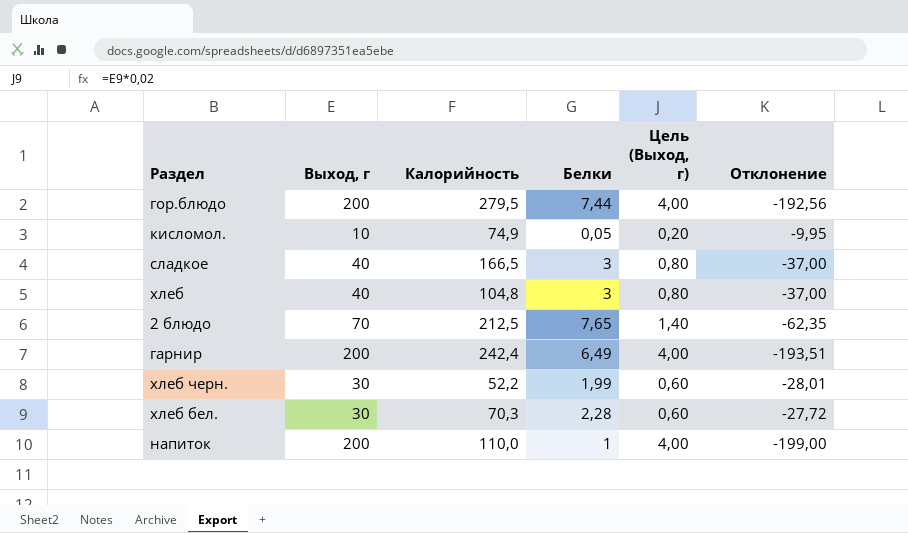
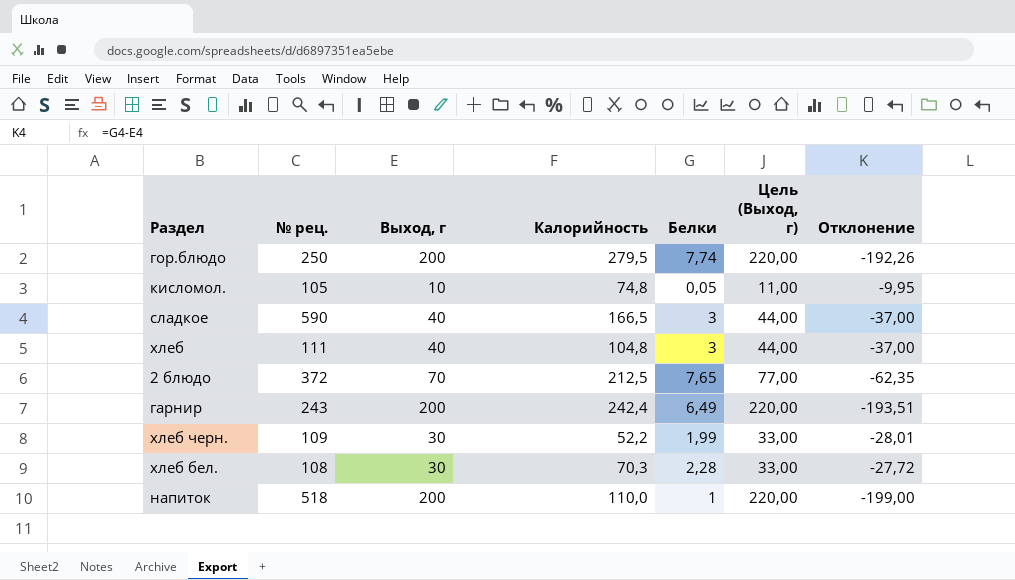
column № рец. | position: none -> 2
column Цель (Выход, г) | formula: [Выход, г] * 0,02 -> [Выход, г] * 1,1
гор.блюдо | Белки: 7,44 -> 7,74
гор.блюдо | Отклонение: -192,56 -> -192,26
кисломол. | Калорийность: 74,9 -> 74,8

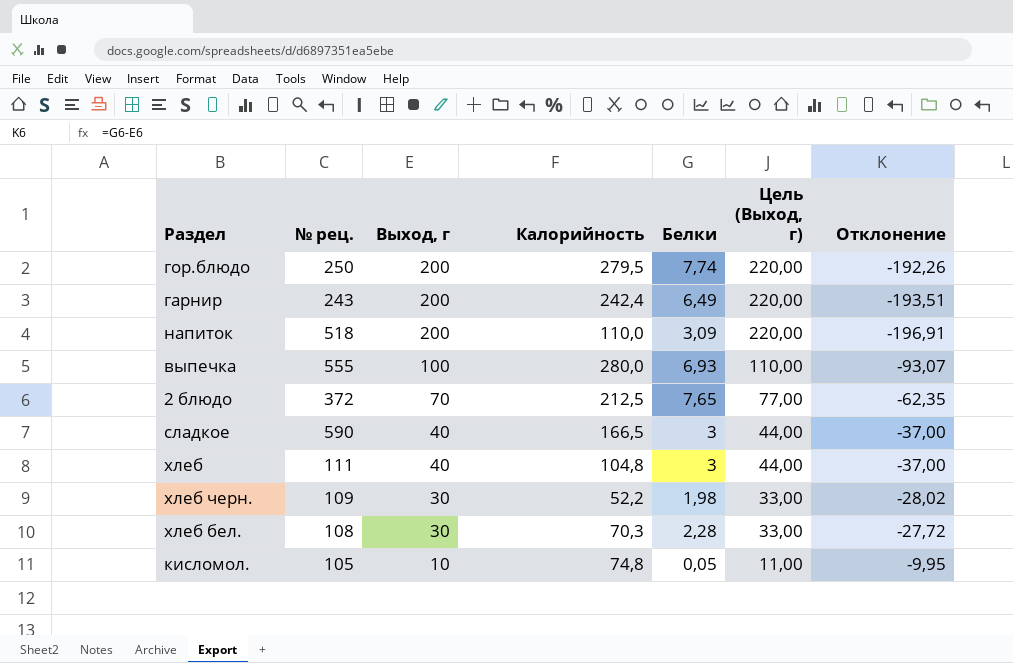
row order: none -> Выход, г descending
напиток | Белки: 1 -> 3,09
напиток | Отклонение: -199,00 -> -196,91
row выпечка: none -> 555 | 100 | 280,0 | 6,93 | 110,00 | -93,07
хлеб черн. | Белки: 1,99 -> 1,98
хлеб черн. | Отклонение: -28,01 -> -28,02

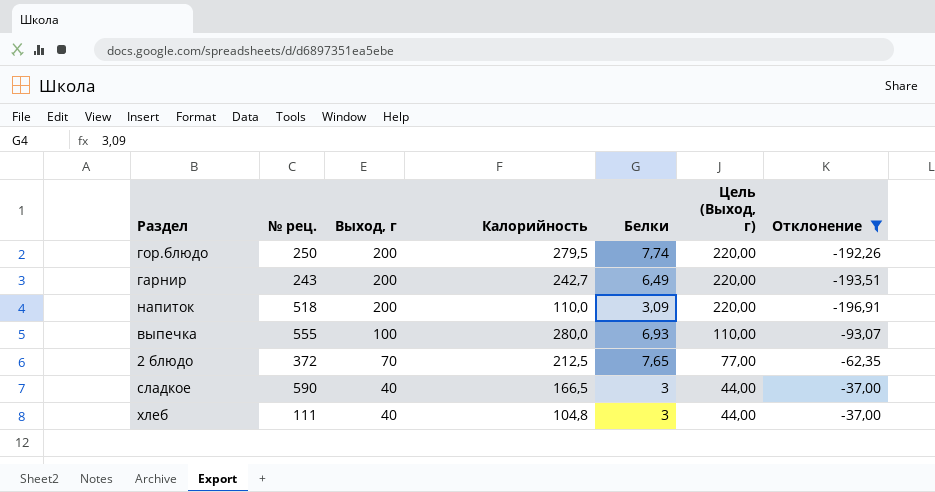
filter: none -> Отклонение <= -37,00
гарнир | Калорийность: 242,4 -> 242,7

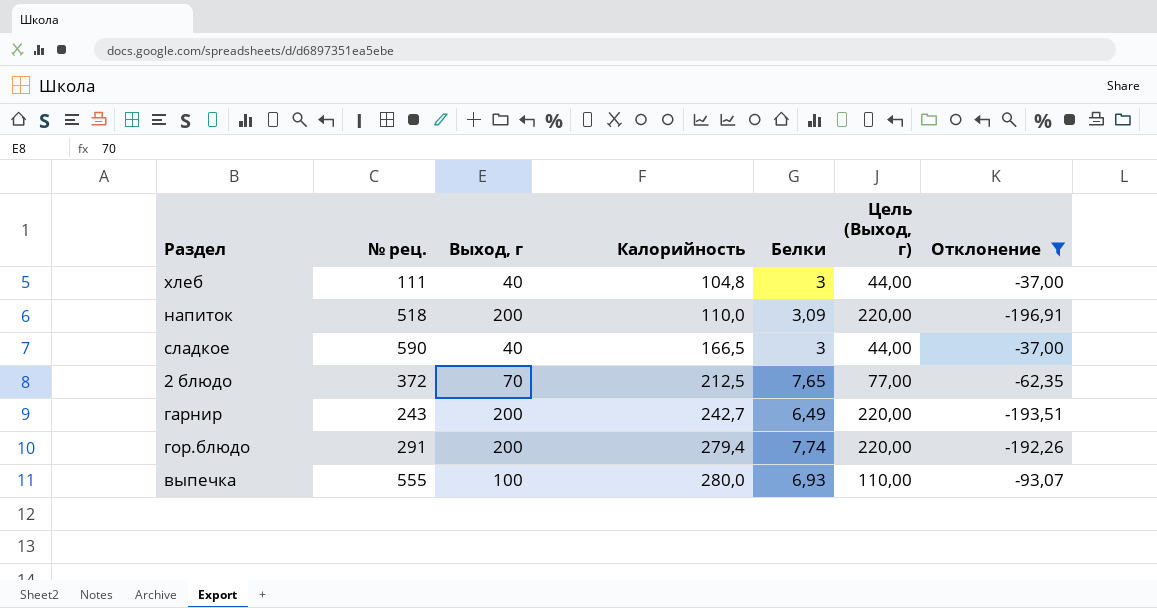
row order: Выход, г descending -> Калорийность ascending
гор.блюдо | № рец.: 250 -> 291
гор.блюдо | Калорийность: 279,5 -> 279,4

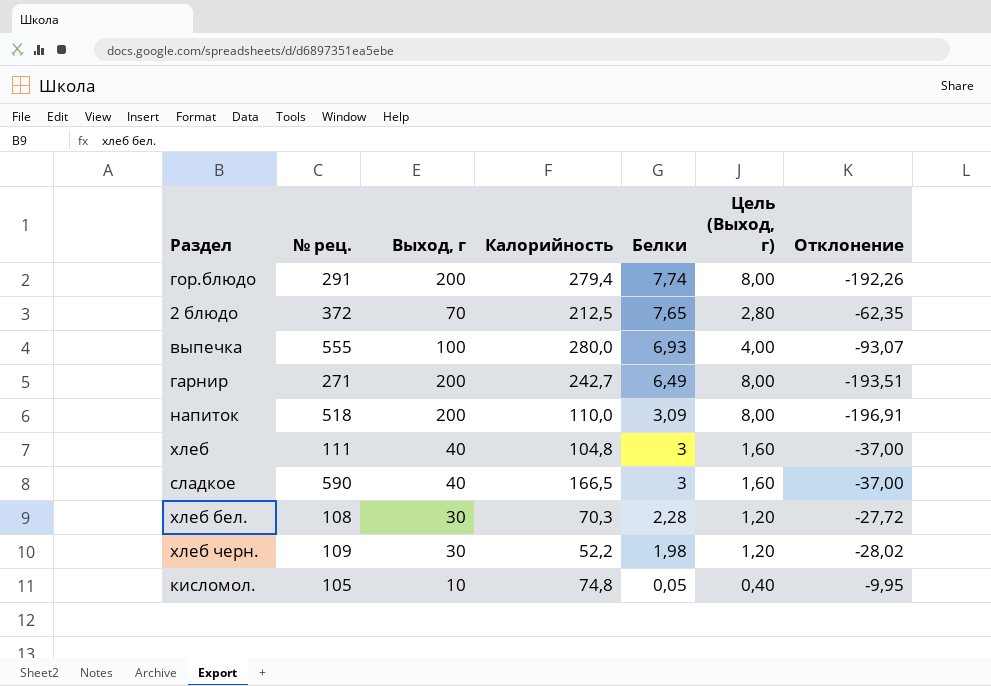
filter: Отклонение <= -37,00 -> none
row order: Калорийность ascending -> Белки descending
column Цель (Выход, г) | formula: [Выход, г] * 1,1 -> [Выход, г] * 0,04
гарнир | № рец.: 243 -> 271

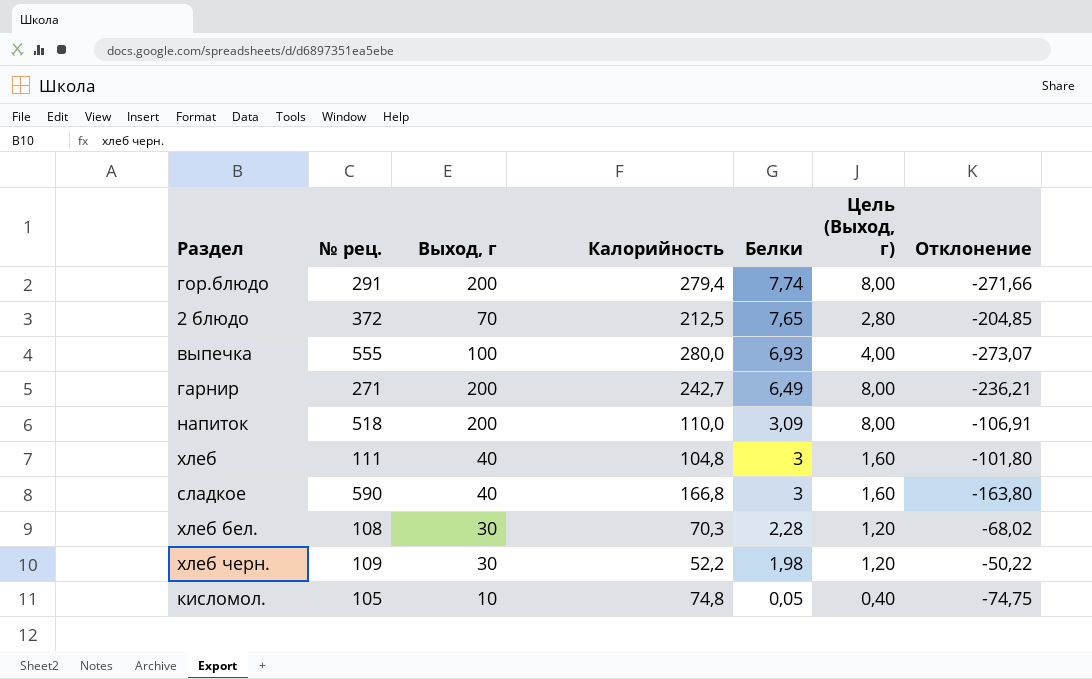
column Отклонение | formula: [Белки] - [Выход, г] -> [Белки] - [Калорийность]
сладкое | Калорийность: 166,5 -> 166,8

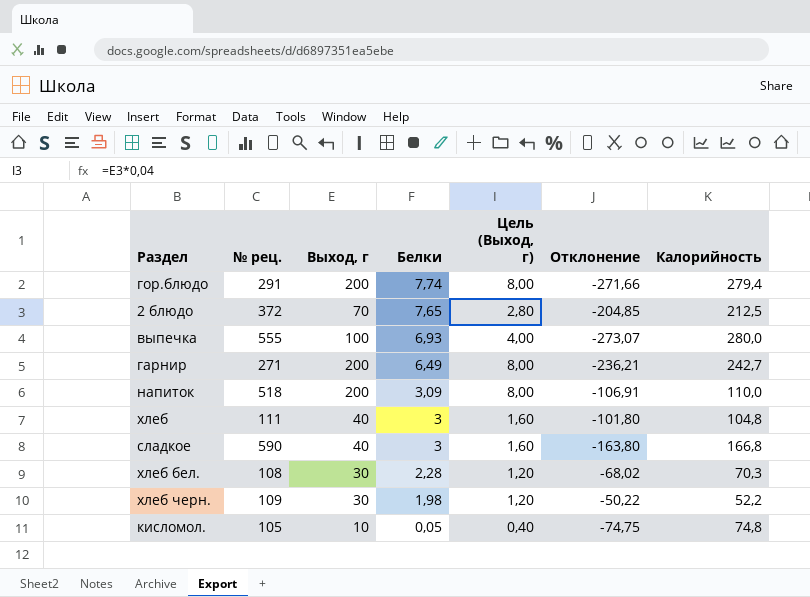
column Калорийность | position: 4 -> 7

